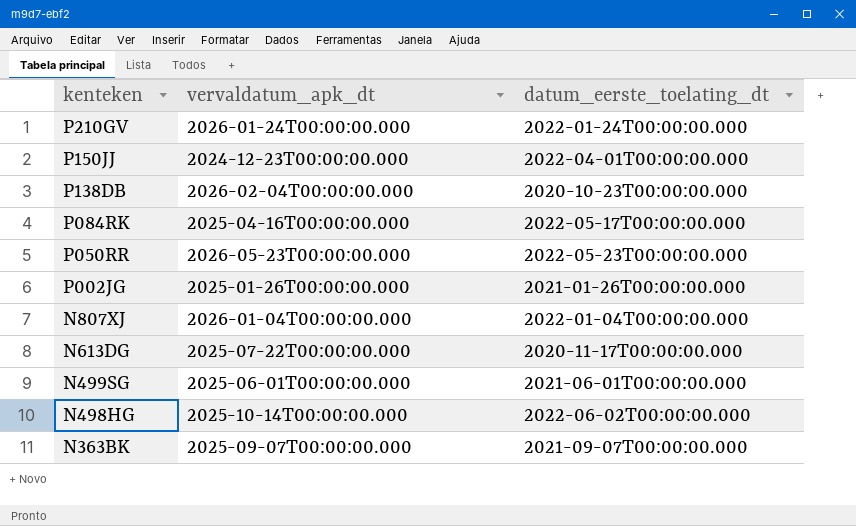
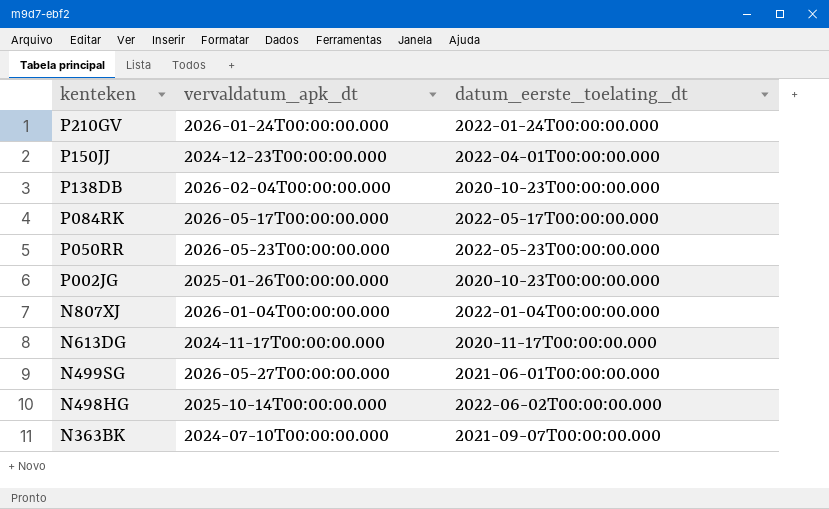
P084RK | vervaldatum_apk_dt: 2025-04-16T00:00:00.000 -> 2026-05-17T00:00:00.000
P002JG | datum_eerste_toelating_dt: 2021-01-26T00:00:00.000 -> 2020-10-23T00:00:00.000
N613DG | vervaldatum_apk_dt: 2025-07-22T00:00:00.000 -> 2024-11-17T00:00:00.000
N499SG | vervaldatum_apk_dt: 2025-06-01T00:00:00.000 -> 2026-05-27T00:00:00.000
N363BK | vervaldatum_apk_dt: 2025-09-07T00:00:00.000 -> 2024-07-10T00:00:00.000

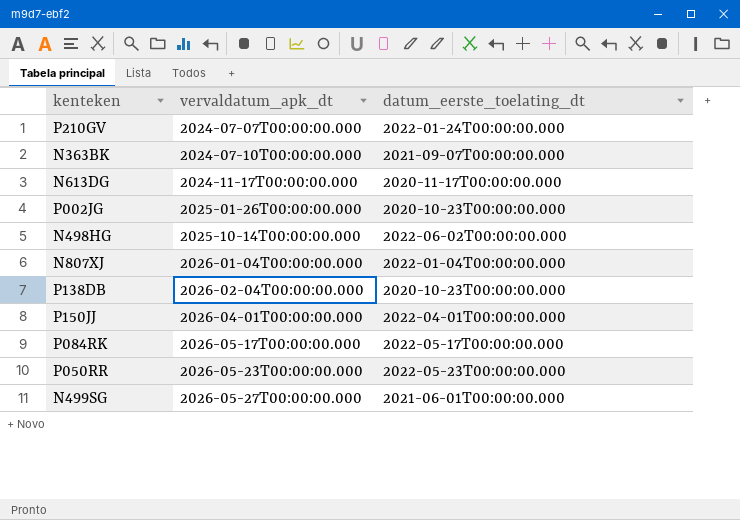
row order: kenteken descending -> vervaldatum_apk_dt ascending
P210GV | vervaldatum_apk_dt: 2026-01-24T00:00:00.000 -> 2024-07-07T00:00:00.000
P150JJ | vervaldatum_apk_dt: 2024-12-23T00:00:00.000 -> 2026-04-01T00:00:00.000

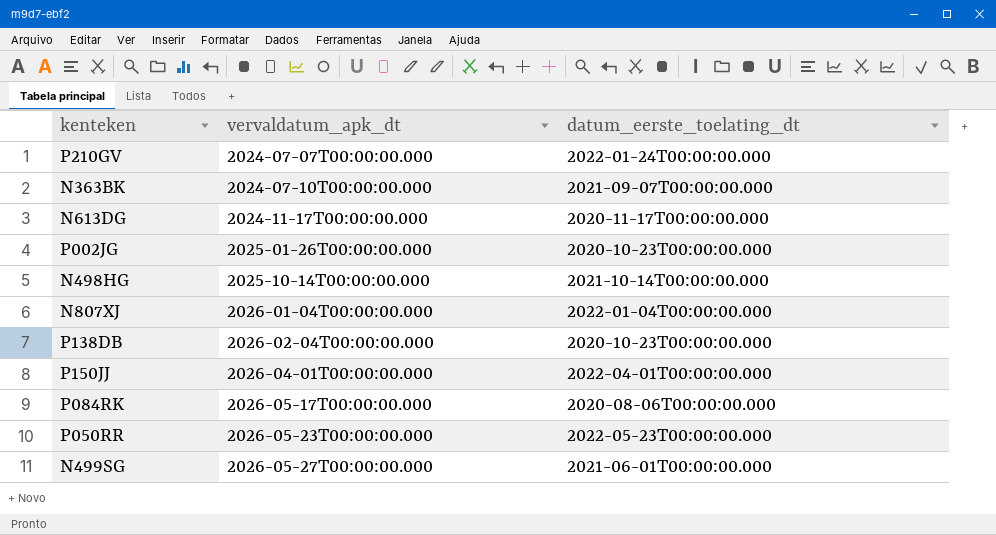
N498HG | datum_eerste_toelating_dt: 2022-06-02T00:00:00.000 -> 2021-10-14T00:00:00.000
P084RK | datum_eerste_toelating_dt: 2022-05-17T00:00:00.000 -> 2020-08-06T00:00:00.000

